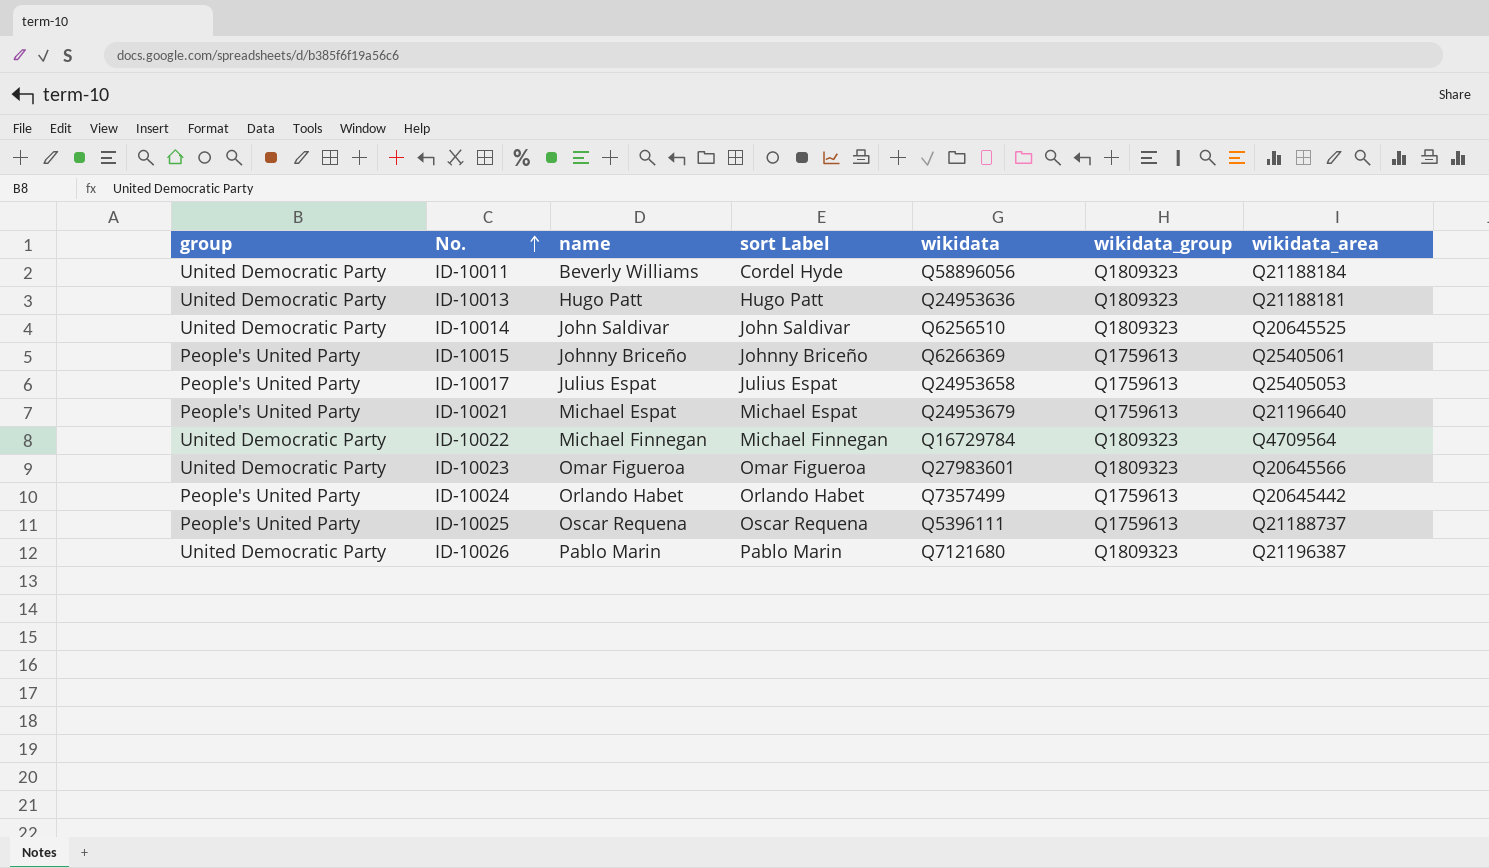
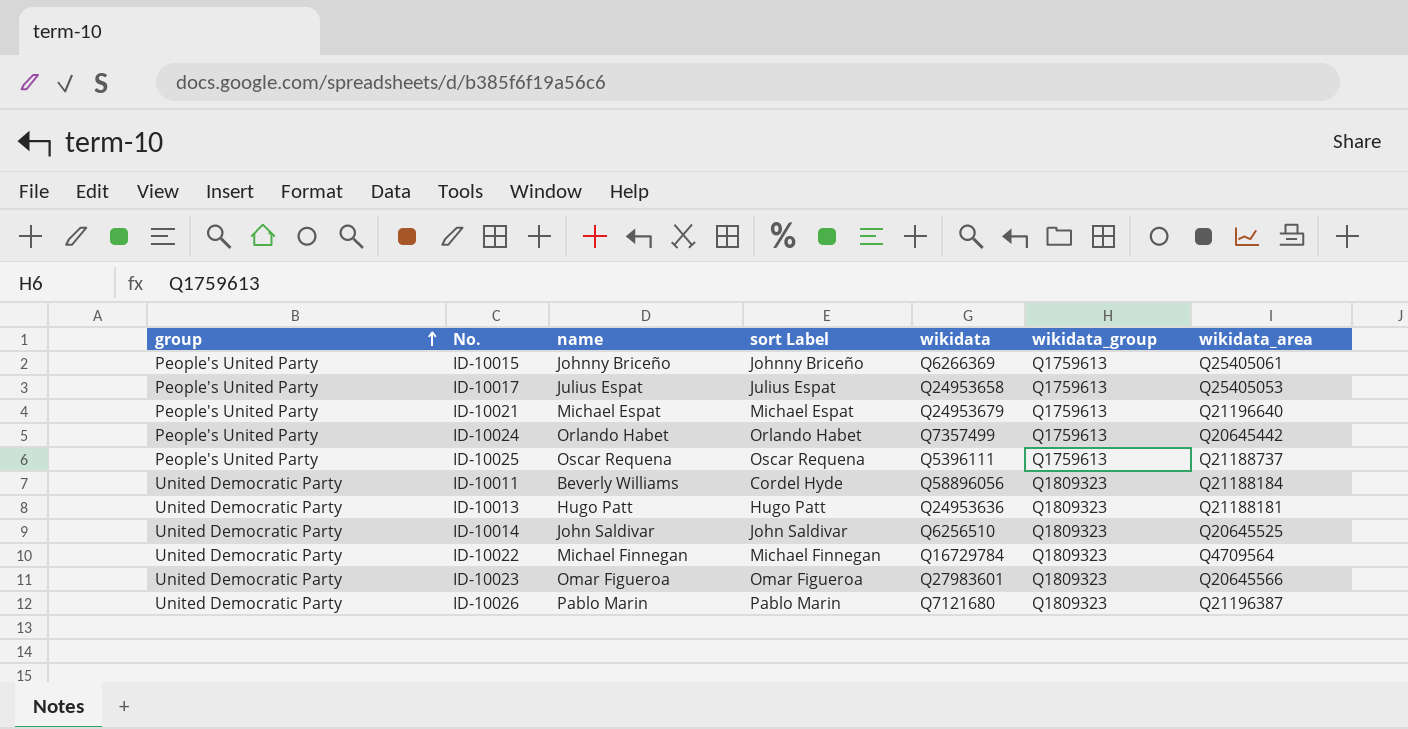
row order: No. ascending -> group ascending

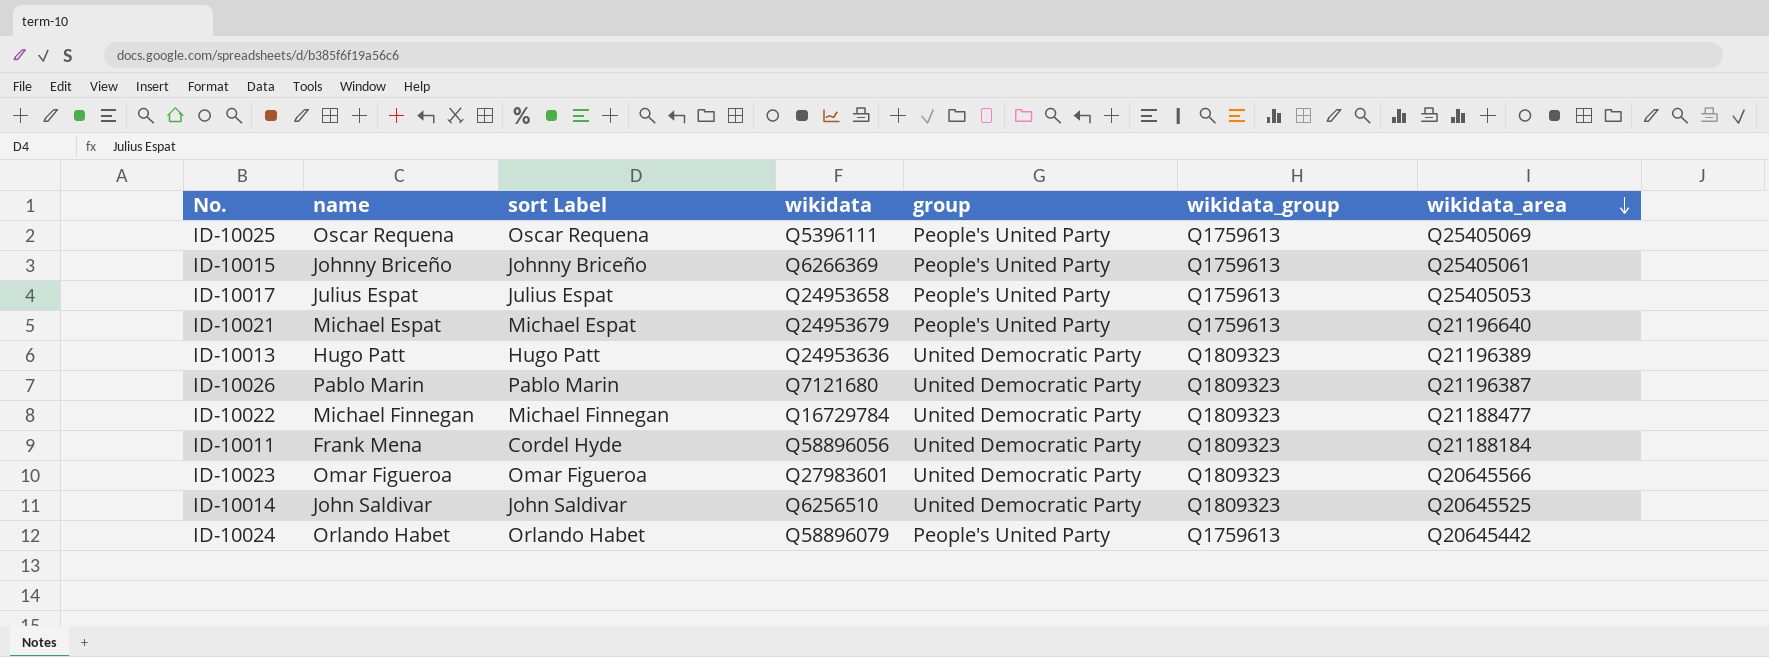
row order: group ascending -> wikidata_area descending
column group | position: 1 -> 5
ID-10025 | wikidata_area: Q21188737 -> Q25405069
ID-10013 | wikidata_area: Q21188181 -> Q21196389
ID-10022 | wikidata_area: Q4709564 -> Q21188477
ID-10011 | name: Beverly Williams -> Frank Mena
ID-10024 | wikidata: Q7357499 -> Q58896079

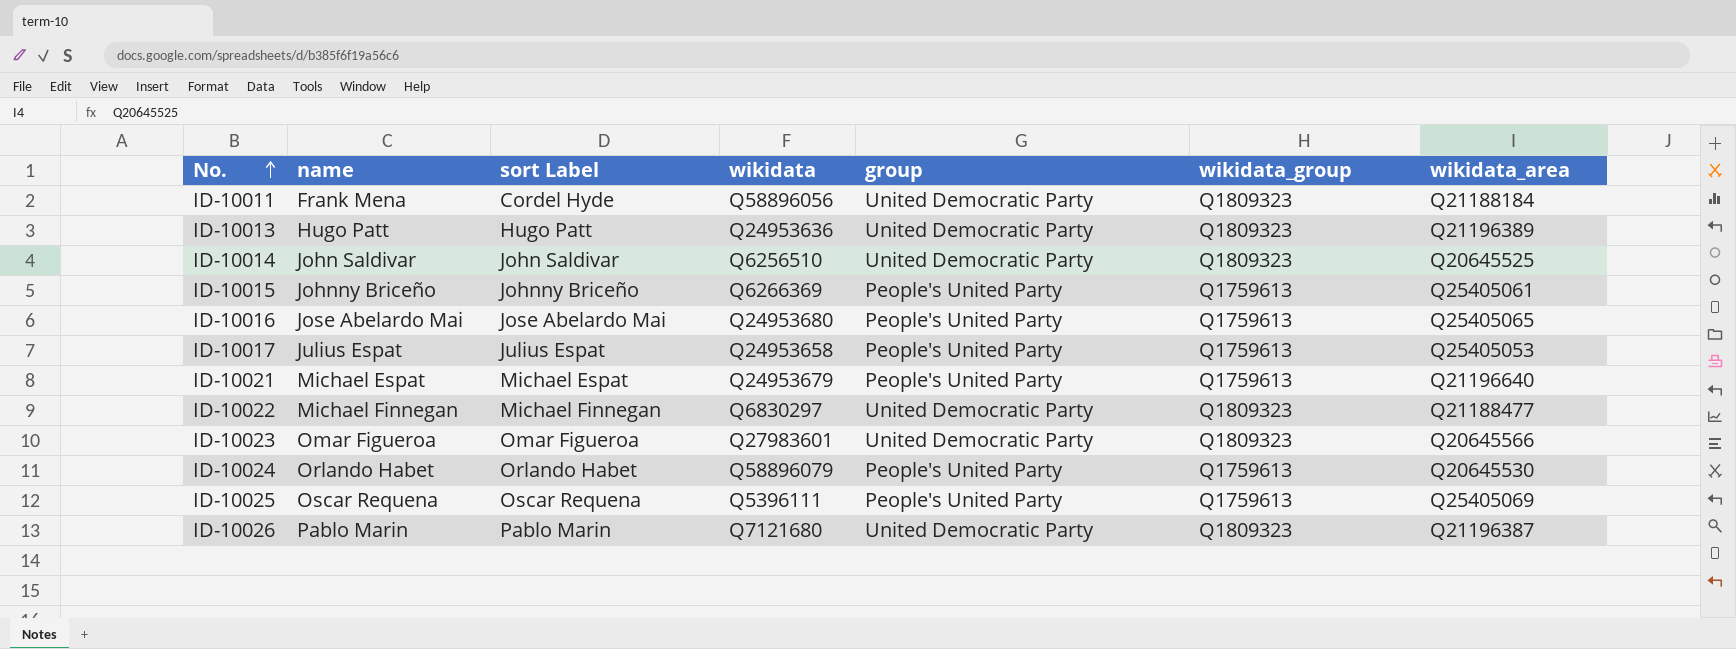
row order: wikidata_area descending -> No. ascending
row ID-10016: none -> Jose Abelardo Mai | Jose Abelardo Mai | Q24953680 | People's United Party | Q1759613 | Q25405065
ID-10022 | wikidata: Q16729784 -> Q6830297
ID-10024 | wikidata_area: Q20645442 -> Q20645530

